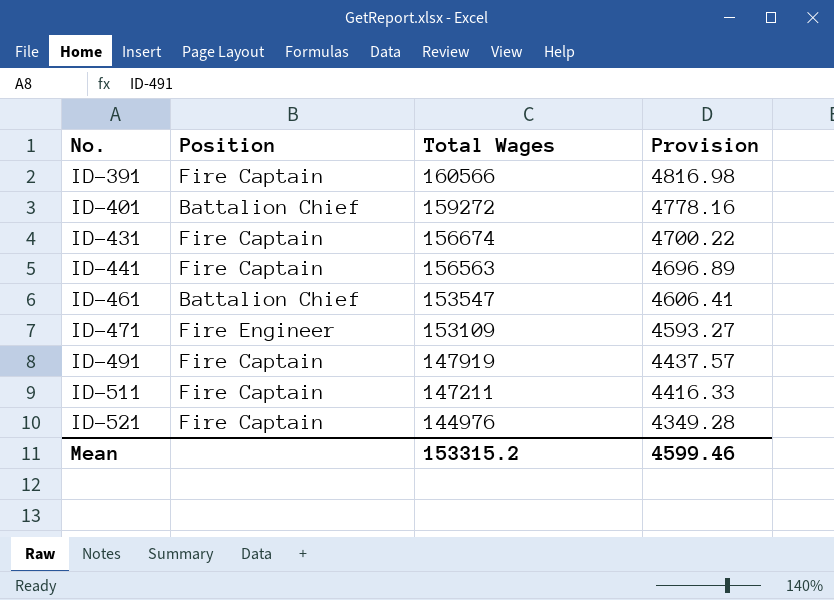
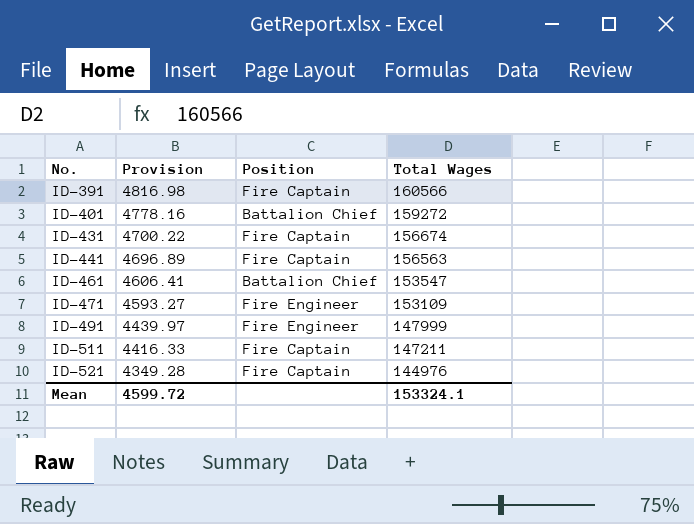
column Provision | position: 4 -> 2
ID-491 | Provision: 4437.57 -> 4439.97
ID-491 | Position: Fire Captain -> Fire Engineer
ID-491 | Total Wages: 147919 -> 147999
Mean | Provision: 4599.46 -> 4599.72
Mean | Total Wages: 153315.2 -> 153324.1

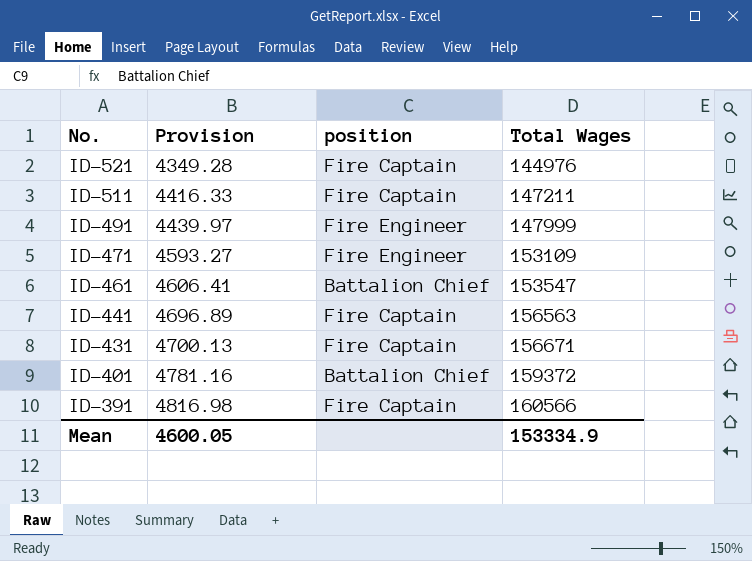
row order: No. ascending -> No. descending
column name: Position -> position
ID-431 | Provision: 4700.22 -> 4700.13
ID-431 | Total Wages: 156674 -> 156671
ID-401 | Provision: 4778.16 -> 4781.16
ID-401 | Total Wages: 159272 -> 159372
Mean | Provision: 4599.72 -> 4600.05
Mean | Total Wages: 153324.1 -> 153334.9

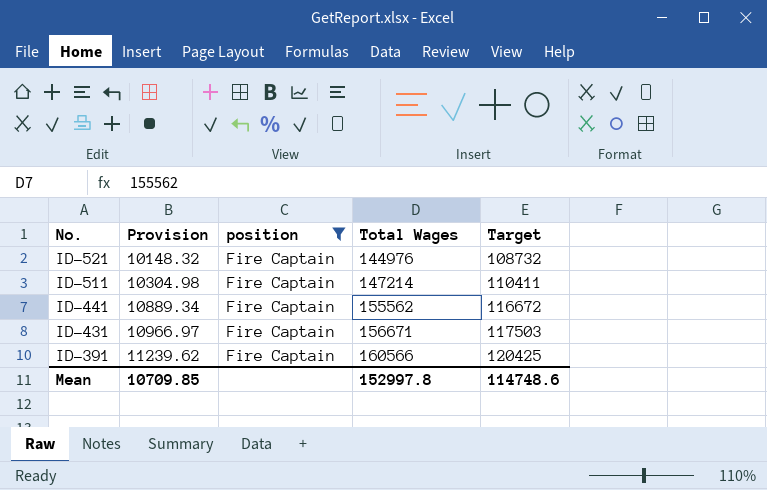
filter: none -> position = Fire Captain
column Provision | formula: [Total Wages] * 0.03 -> [Total Wages] * 0.07
column Target | formula: none -> [Total Wages] * 0.75
ID-511 | Total Wages: 147211 -> 147214
ID-441 | Total Wages: 156563 -> 155562
Mean | Provision: 4600.05 -> 10709.85
Mean | Total Wages: 153334.9 -> 152997.8

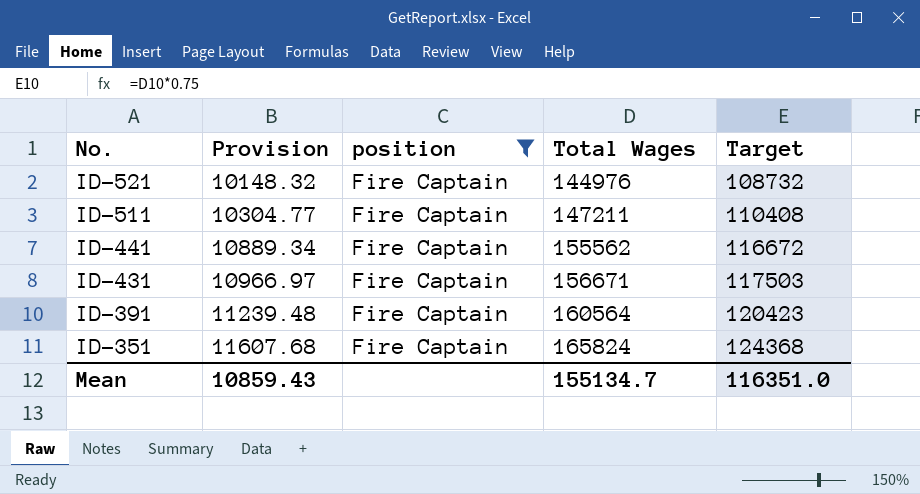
ID-511 | Provision: 10304.98 -> 10304.77
ID-511 | Total Wages: 147214 -> 147211
ID-511 | Target: 110411 -> 110408
ID-391 | Provision: 11239.62 -> 11239.48
ID-391 | Total Wages: 160566 -> 160564
ID-391 | Target: 120425 -> 120423
row ID-351: none -> 11607.68 | Fire Captain | 165824 | 124368
Mean | Provision: 10709.85 -> 10859.43
Mean | Total Wages: 152997.8 -> 155134.7
Mean | Target: 114748.6 -> 116351.0

